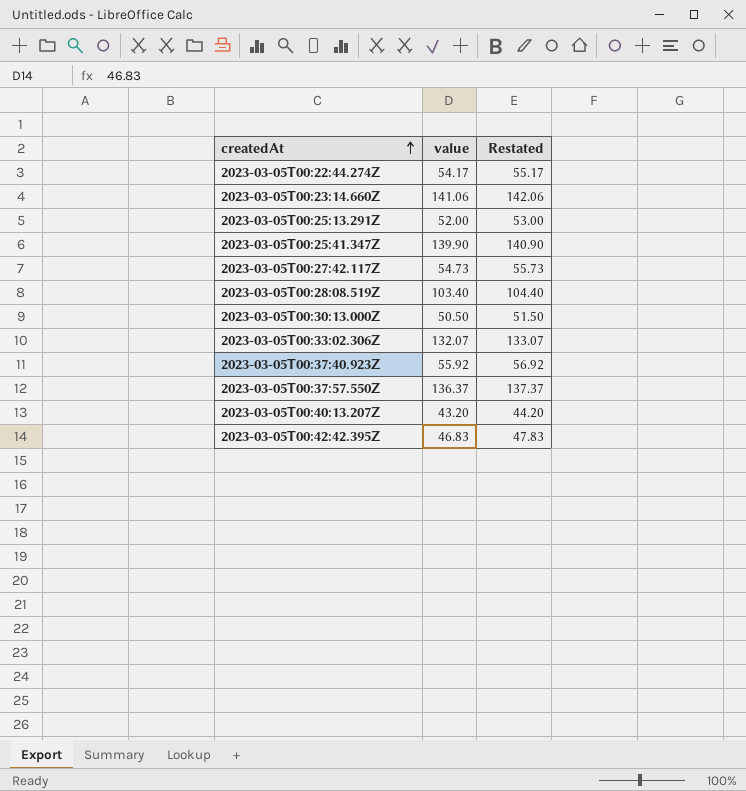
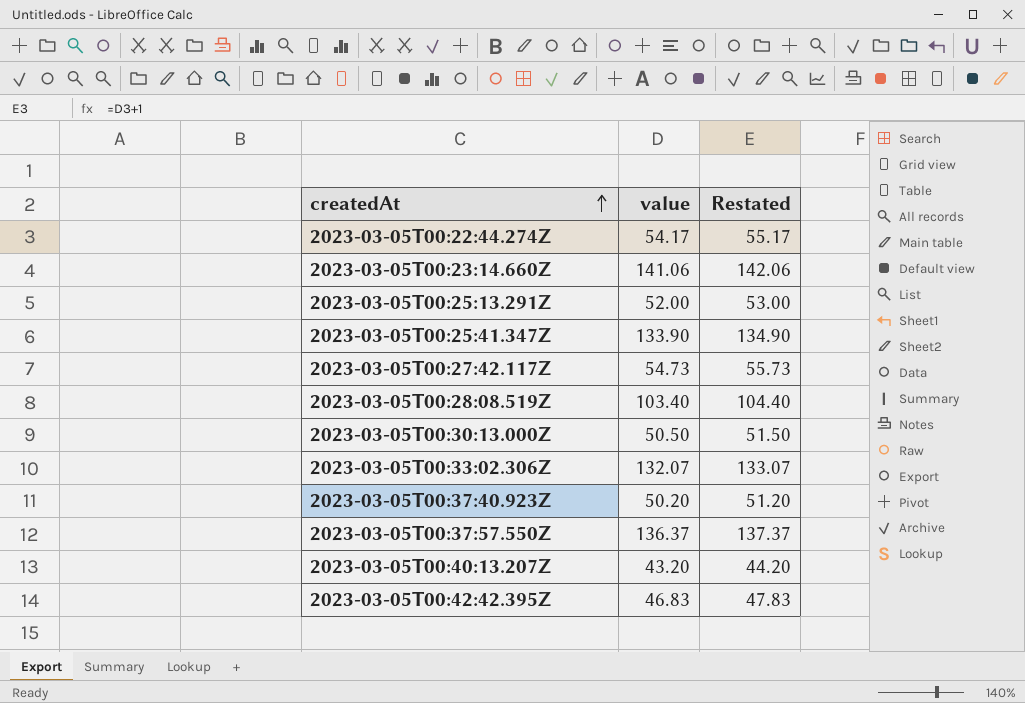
2023-03-05T00:25:41.347Z | value: 139.90 -> 133.90
2023-03-05T00:25:41.347Z | Restated: 140.90 -> 134.90
2023-03-05T00:37:40.923Z | value: 55.92 -> 50.20
2023-03-05T00:37:40.923Z | Restated: 56.92 -> 51.20

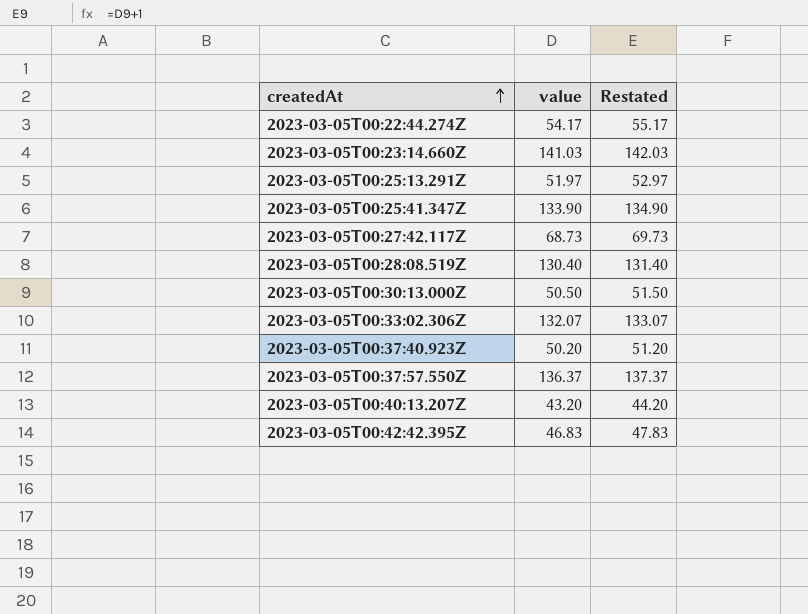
2023-03-05T00:23:14.660Z | value: 141.06 -> 141.03
2023-03-05T00:23:14.660Z | Restated: 142.06 -> 142.03
2023-03-05T00:25:13.291Z | value: 52.00 -> 51.97
2023-03-05T00:25:13.291Z | Restated: 53.00 -> 52.97
2023-03-05T00:27:42.117Z | value: 54.73 -> 68.73
2023-03-05T00:27:42.117Z | Restated: 55.73 -> 69.73
2023-03-05T00:28:08.519Z | value: 103.40 -> 130.40
2023-03-05T00:28:08.519Z | Restated: 104.40 -> 131.40

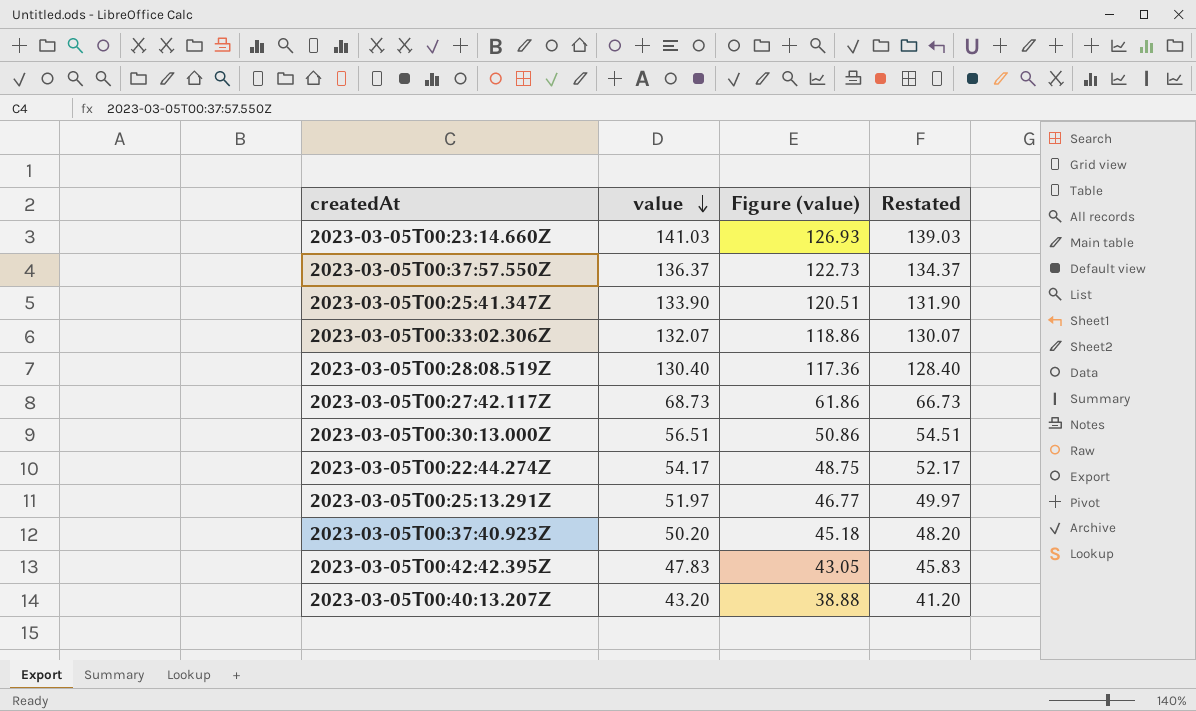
row order: createdAt ascending -> value descending
column Figure (value) | formula: none -> [value] * 0.9
column Restated | formula: [value] + 1 -> [value] - 2
2023-03-05T00:30:13.000Z | value: 50.50 -> 56.51
2023-03-05T00:42:42.395Z | value: 46.83 -> 47.83

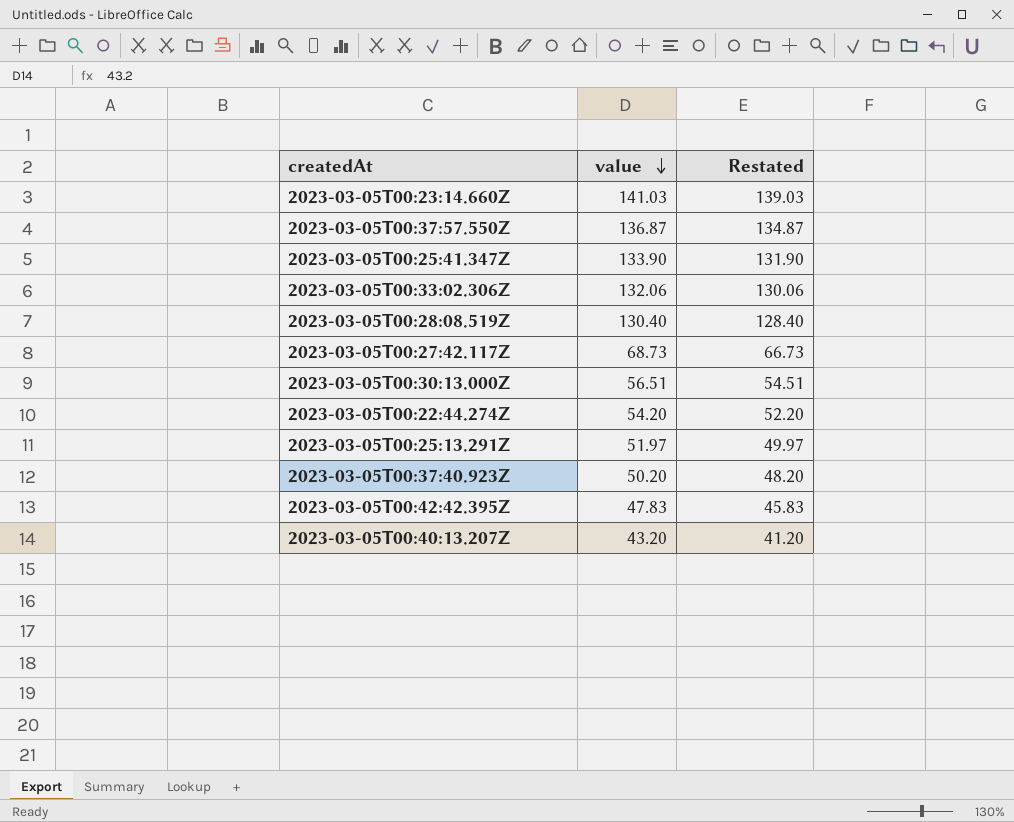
column Figure (value) | formula: [value] * 0.9 -> none
2023-03-05T00:37:57.550Z | value: 136.37 -> 136.87
2023-03-05T00:37:57.550Z | Restated: 134.37 -> 134.87
2023-03-05T00:33:02.306Z | value: 132.07 -> 132.06
2023-03-05T00:33:02.306Z | Restated: 130.07 -> 130.06
2023-03-05T00:22:44.274Z | value: 54.17 -> 54.20
2023-03-05T00:22:44.274Z | Restated: 52.17 -> 52.20

